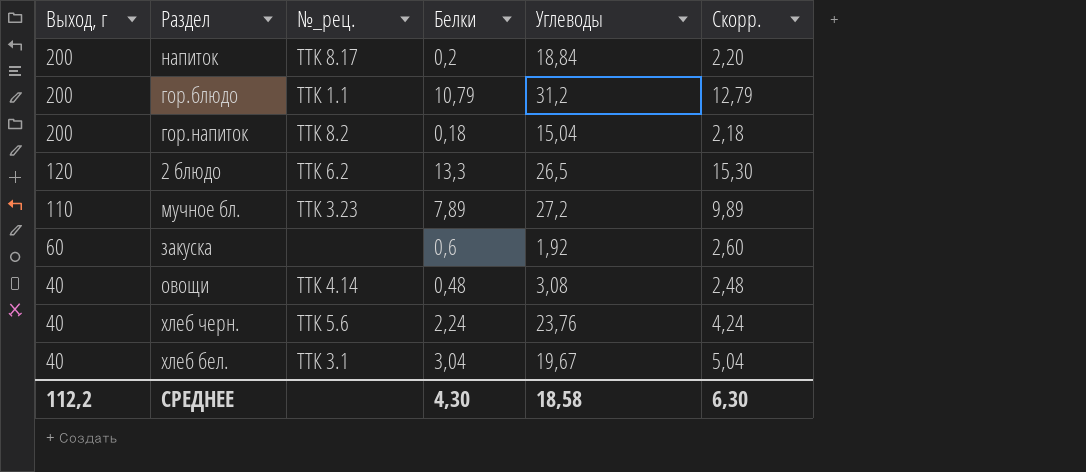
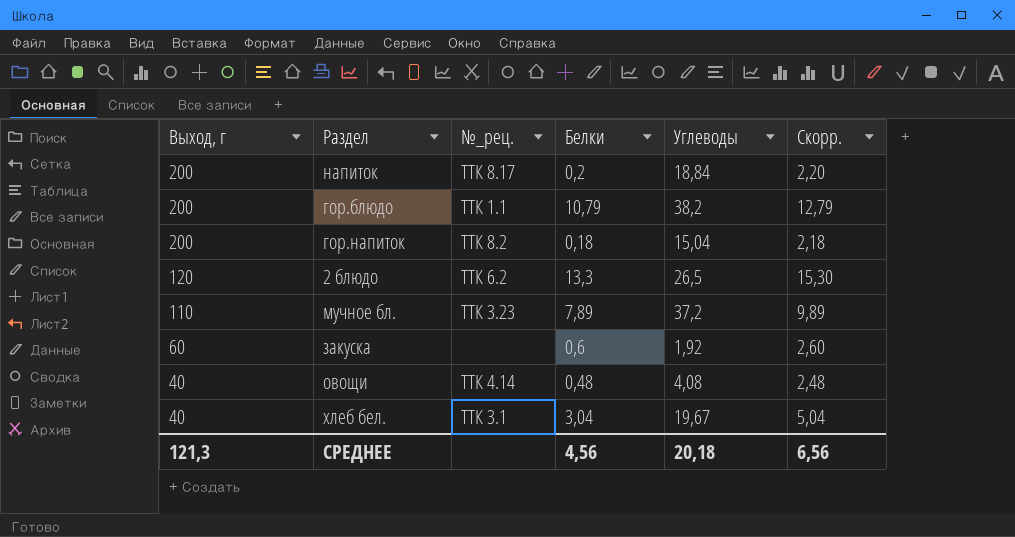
row хлеб черн.: 40 | ТТК 5.6 | 2,24 | 23,76 | 4,24 -> none
гор.блюдо | Углеводы: 31,2 -> 38,2
мучное бл. | Углеводы: 27,2 -> 37,2
овощи | Углеводы: 3,08 -> 4,08
СРЕДНЕЕ | Выход, г: 112,2 -> 121,3
СРЕДНЕЕ | Белки: 4,30 -> 4,56
СРЕДНЕЕ | Углеводы: 18,58 -> 20,18
СРЕДНЕЕ | Скорр.: 6,30 -> 6,56

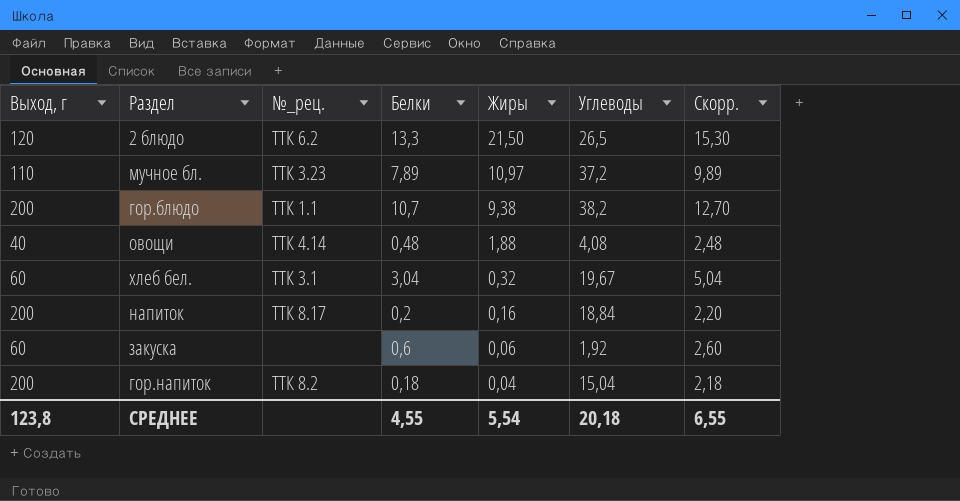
row order: Выход, г descending -> Жиры descending
column Жиры | position: none -> 5
гор.блюдо | Белки: 10,79 -> 10,7
гор.блюдо | Скорр.: 12,79 -> 12,70
хлеб бел. | Выход, г: 40 -> 60
СРЕДНЕЕ | Выход, г: 121,3 -> 123,8
СРЕДНЕЕ | Белки: 4,56 -> 4,55
СРЕДНЕЕ | Скорр.: 6,56 -> 6,55

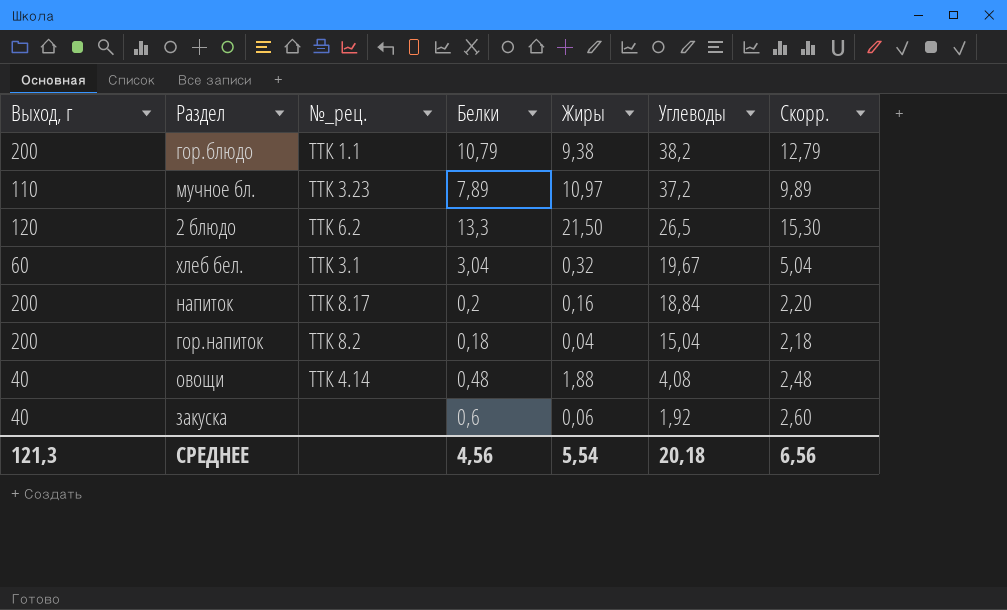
row order: Жиры descending -> Углеводы descending
гор.блюдо | Белки: 10,7 -> 10,79
гор.блюдо | Скорр.: 12,70 -> 12,79
закуска | Выход, г: 60 -> 40
СРЕДНЕЕ | Выход, г: 123,8 -> 121,3
СРЕДНЕЕ | Белки: 4,55 -> 4,56
СРЕДНЕЕ | Скорр.: 6,55 -> 6,56

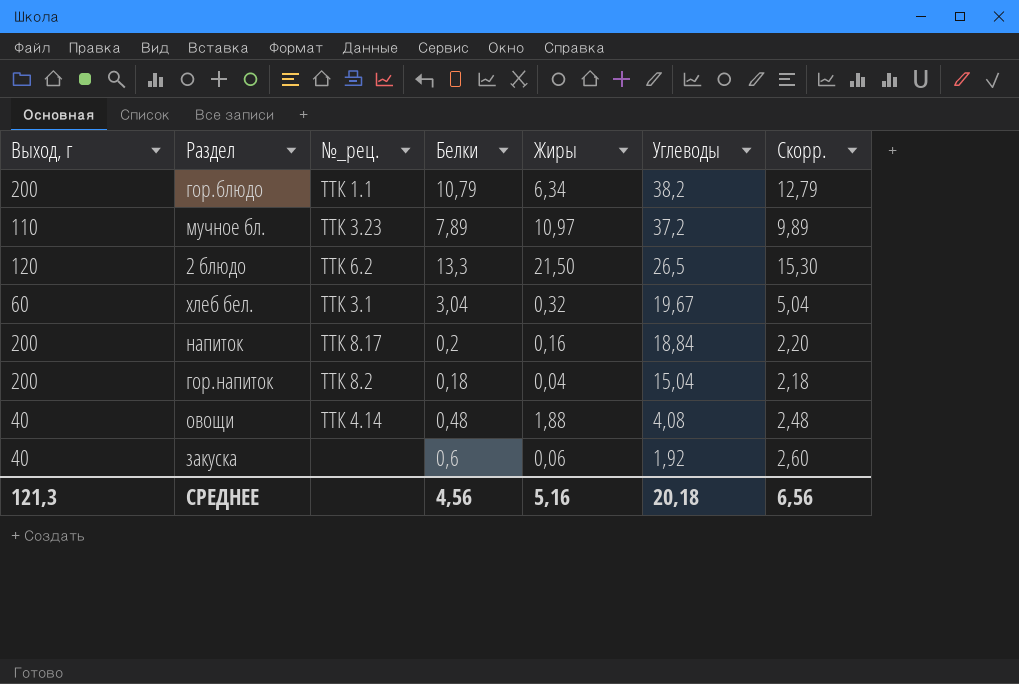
гор.блюдо | Жиры: 9,38 -> 6,34
СРЕДНЕЕ | Жиры: 5,54 -> 5,16

